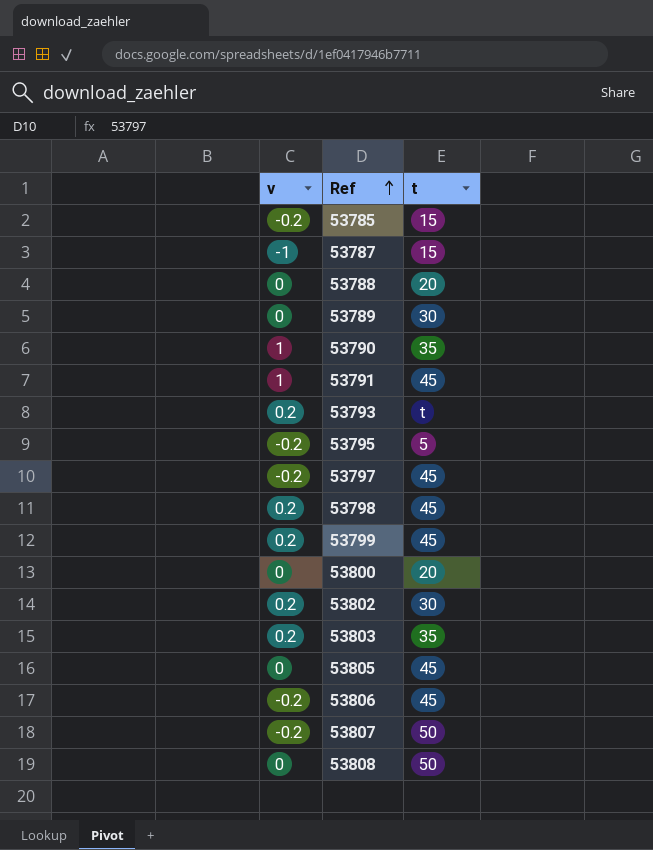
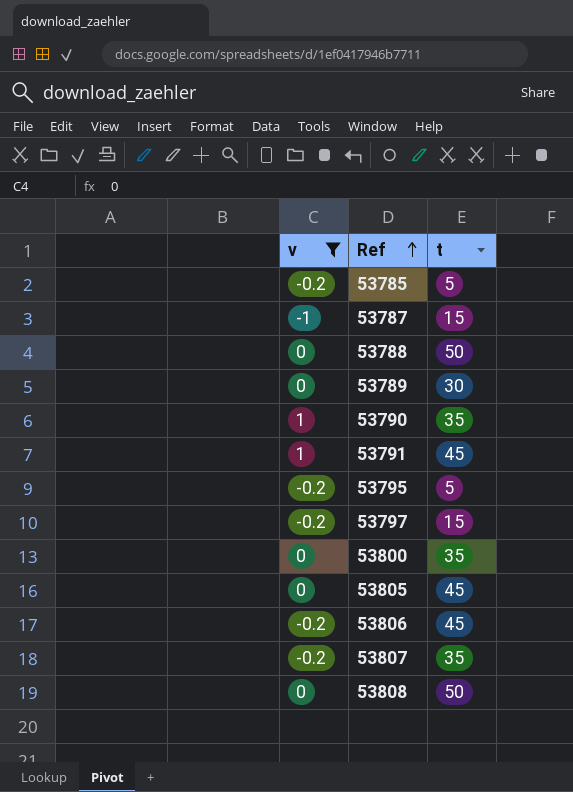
filter: none -> v != 0.2
53785 | t: 15 -> 5
53788 | t: 20 -> 50
53797 | t: 45 -> 15
53800 | t: 20 -> 35
53807 | t: 50 -> 35

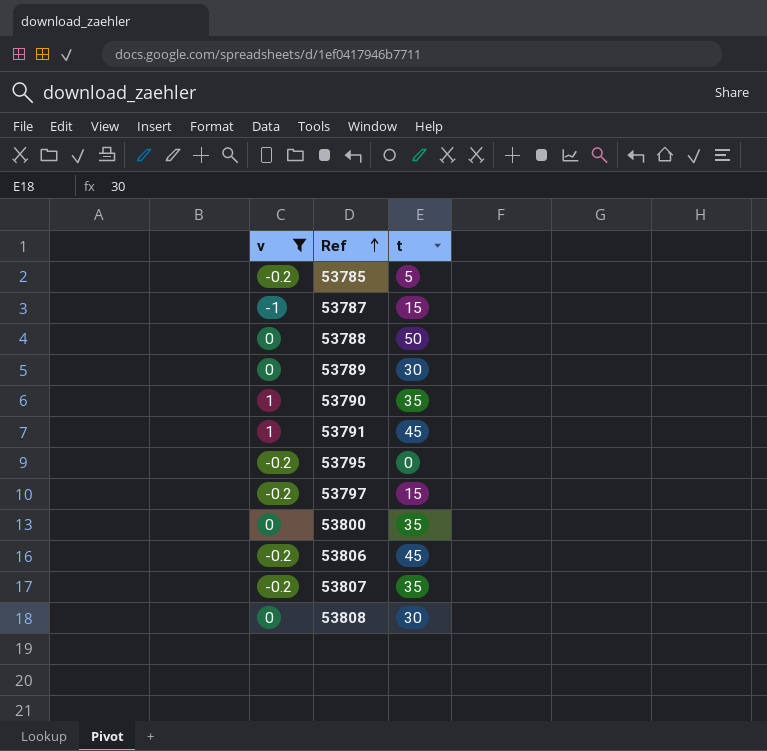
row 53805: 0 | 45 -> none
53795 | t: 5 -> 0
53808 | t: 50 -> 30

